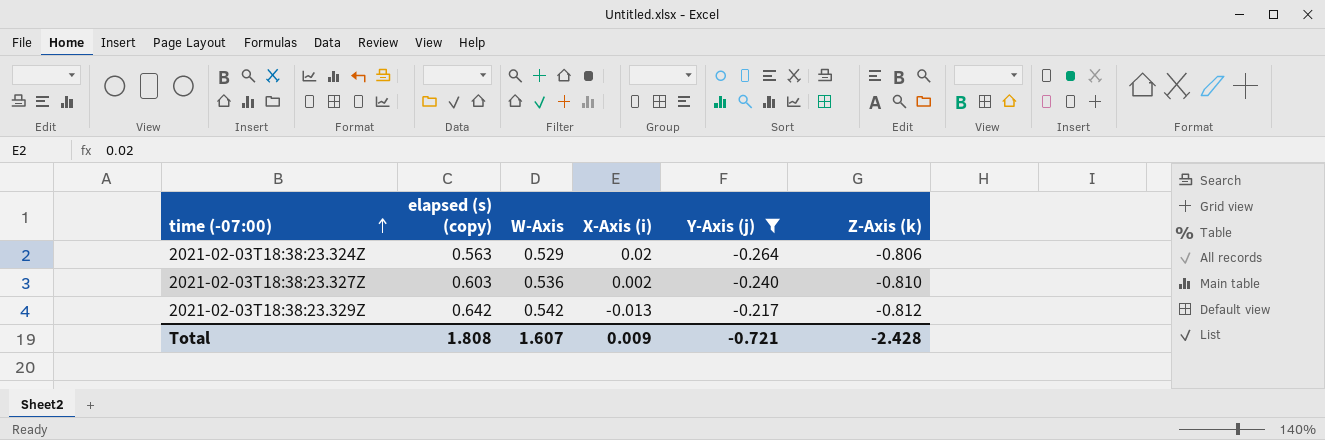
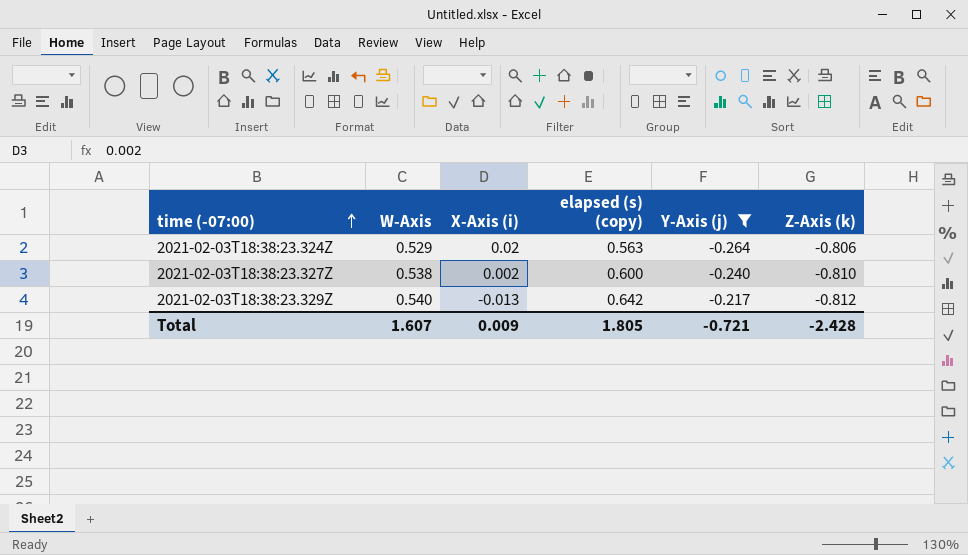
column elapsed (s) (copy) | position: 2 -> 4
2021-02-03T18:38:23.327Z | W-Axis: 0.536 -> 0.538
2021-02-03T18:38:23.327Z | elapsed (s) (copy): 0.603 -> 0.600
2021-02-03T18:38:23.329Z | W-Axis: 0.542 -> 0.540
Total | elapsed (s) (copy): 1.808 -> 1.805

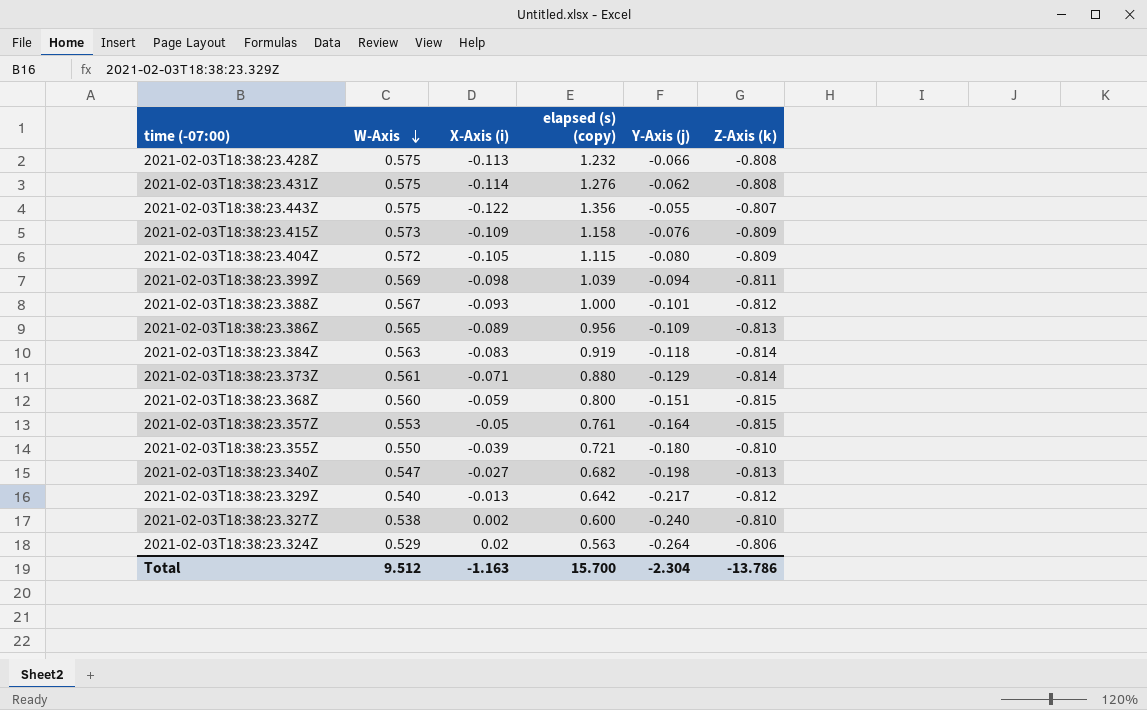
filter: Y-Axis (j) <= -0.217 -> none
row order: time (-07:00) ascending -> W-Axis descending
Total | W-Axis: 1.607 -> 9.512
Total | X-Axis (i): 0.009 -> -1.163
Total | elapsed (s) (copy): 1.805 -> 15.700
Total | Y-Axis (j): -0.721 -> -2.304
Total | Z-Axis (k): -2.428 -> -13.786

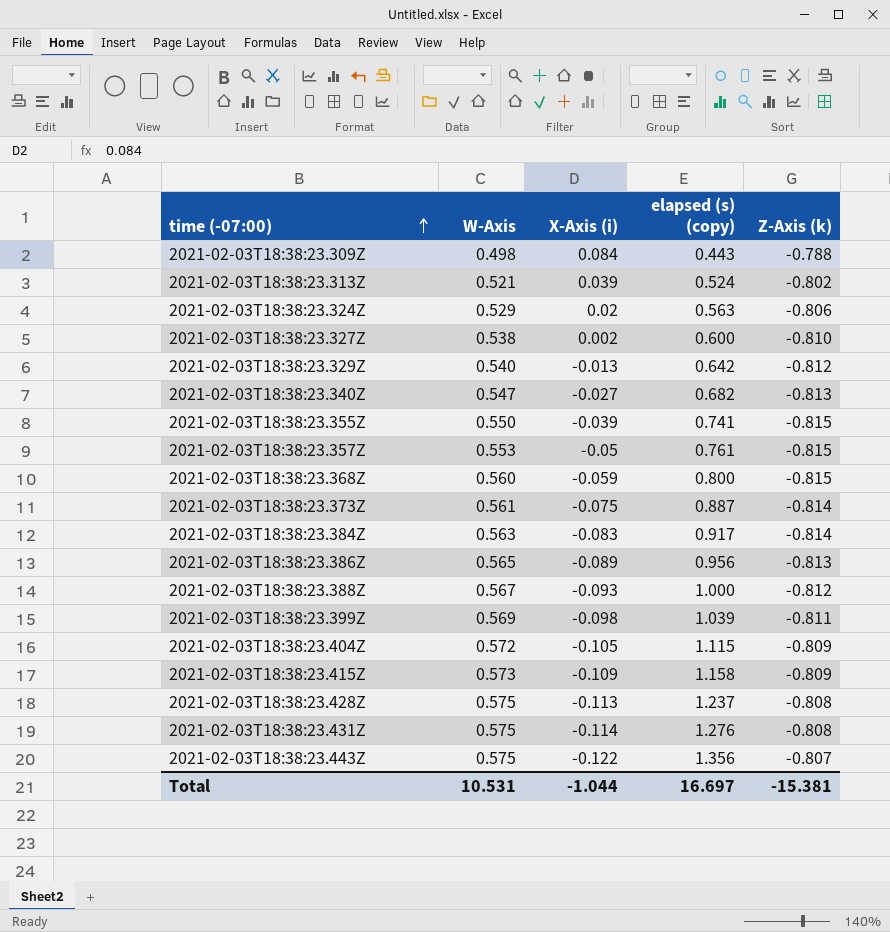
row order: W-Axis descending -> time (-07:00) ascending
column Y-Axis (j) | position: 5 -> none
row 2021-02-03T18:38:23.309Z: none -> 0.498 | 0.084 | 0.443 | -0.788
row 2021-02-03T18:38:23.313Z: none -> 0.521 | 0.039 | 0.524 | -0.802
2021-02-03T18:38:23.355Z | elapsed (s) (copy): 0.721 -> 0.741
2021-02-03T18:38:23.355Z | Z-Axis (k): -0.810 -> -0.815
2021-02-03T18:38:23.373Z | X-Axis (i): -0.071 -> -0.075
2021-02-03T18:38:23.373Z | elapsed (s) (copy): 0.880 -> 0.887
2021-02-03T18:38:23.384Z | elapsed (s) (copy): 0.919 -> 0.917
2021-02-03T18:38:23.428Z | elapsed (s) (copy): 1.232 -> 1.237
Total | W-Axis: 9.512 -> 10.531
Total | X-Axis (i): -1.163 -> -1.044
Total | elapsed (s) (copy): 15.700 -> 16.697
Total | Z-Axis (k): -13.786 -> -15.381

